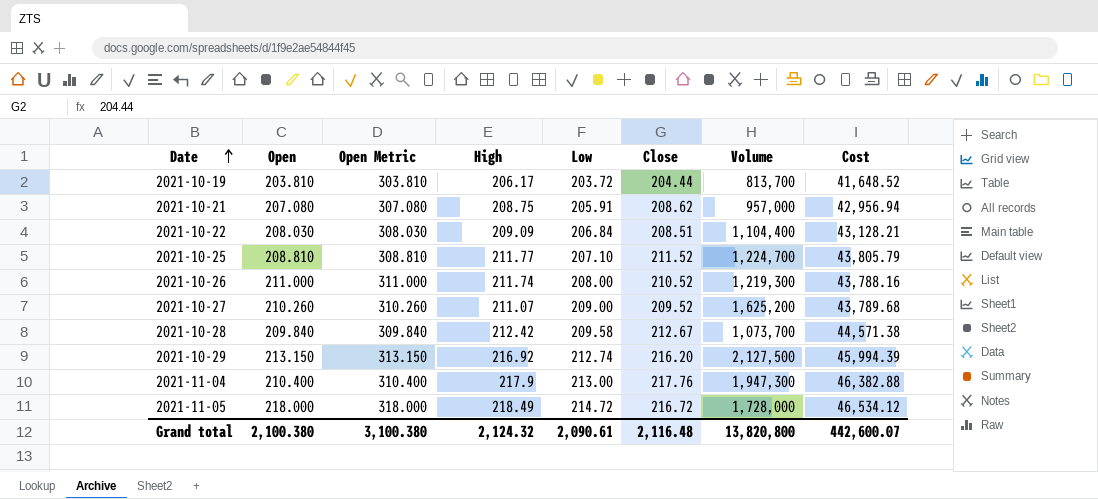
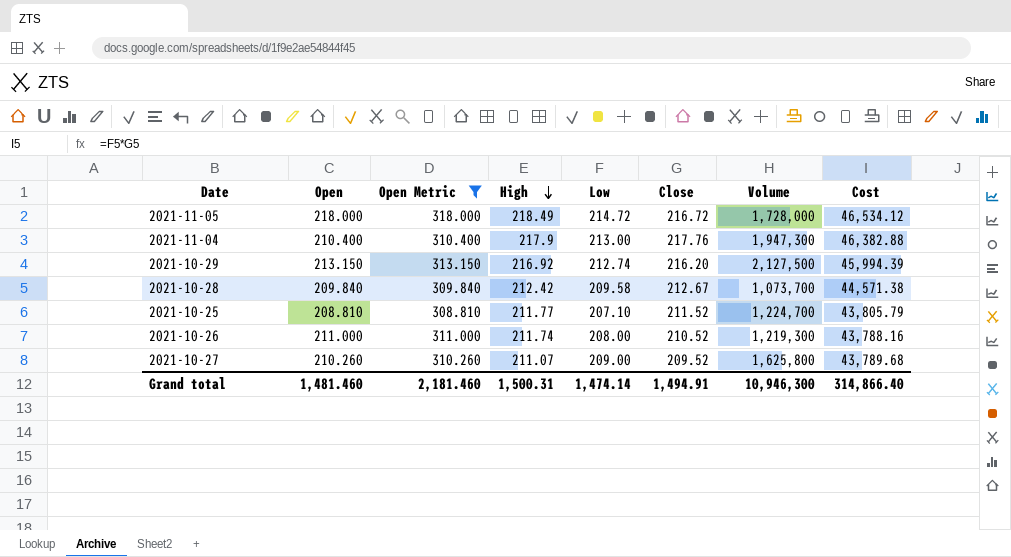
filter: none -> Open Metric >= 308.810
row order: Date ascending -> High descending
2021-10-27 | Volume: 1,625,200 -> 1,625,800
Grand total | Open: 2,100.380 -> 1,481.460
Grand total | Open Metric: 3,100.380 -> 2,181.460
Grand total | High: 2,124.32 -> 1,500.31
Grand total | Low: 2,090.61 -> 1,474.14
Grand total | Close: 2,116.48 -> 1,494.91
Grand total | Volume: 13,820,800 -> 10,946,300
Grand total | Cost: 442,600.07 -> 314,866.40

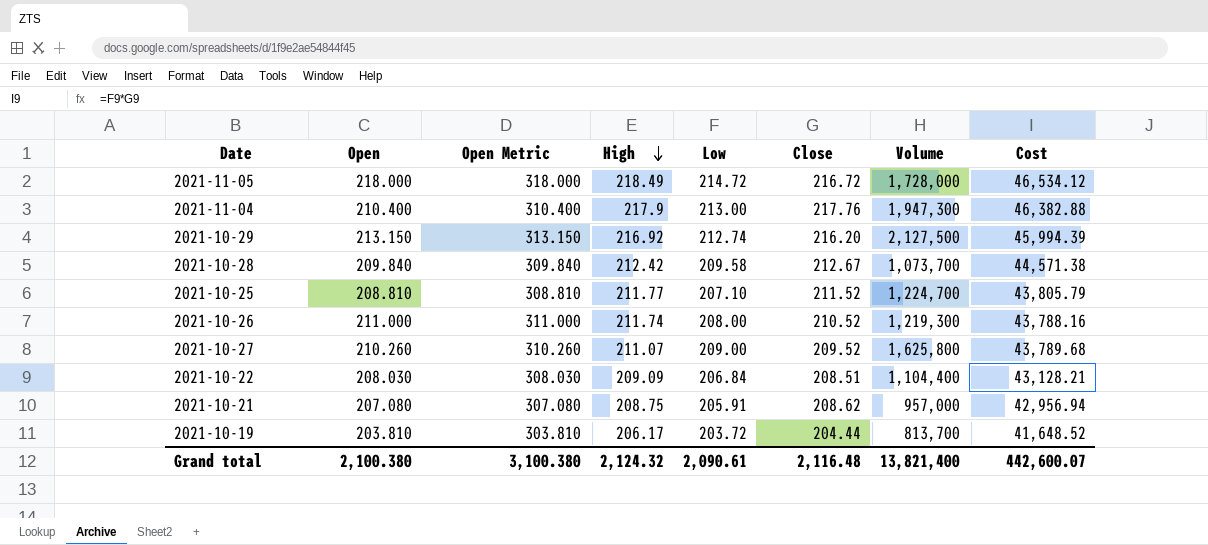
filter: Open Metric >= 308.810 -> none
Grand total | Open: 1,481.460 -> 2,100.380
Grand total | Open Metric: 2,181.460 -> 3,100.380
Grand total | High: 1,500.31 -> 2,124.32
Grand total | Low: 1,474.14 -> 2,090.61
Grand total | Close: 1,494.91 -> 2,116.48
Grand total | Volume: 10,946,300 -> 13,821,400
Grand total | Cost: 314,866.40 -> 442,600.07

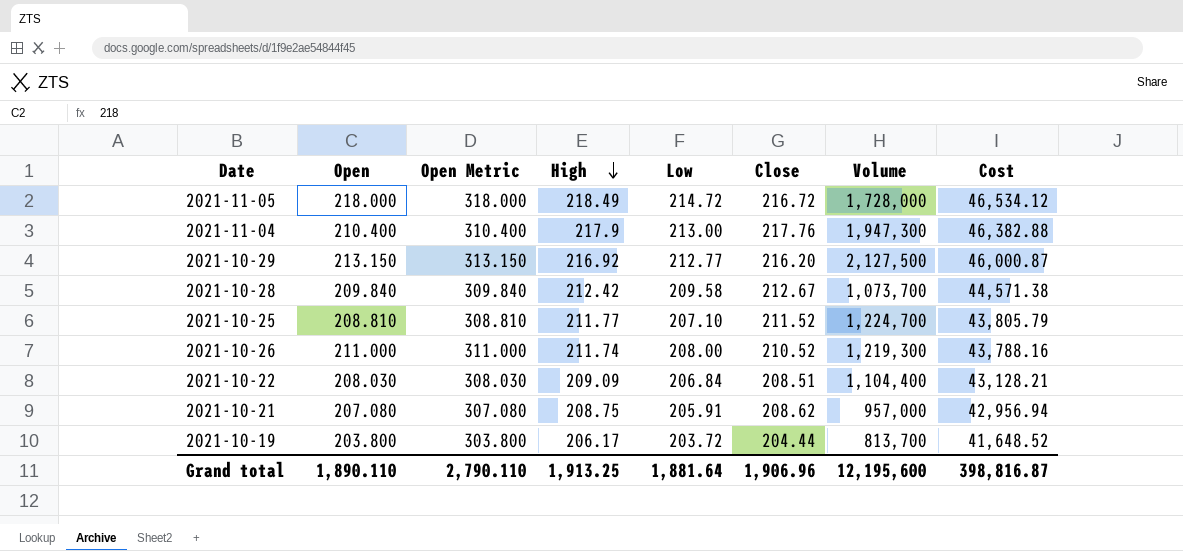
row 2021-10-27: 210.260 | 310.260 | 211.07 | 209.00 | 209.52 | 1,625,800 | 43,789.68 -> none
2021-10-29 | Low: 212.74 -> 212.77
2021-10-29 | Cost: 45,994.39 -> 46,000.87
2021-10-19 | Open: 203.810 -> 203.800
2021-10-19 | Open Metric: 303.810 -> 303.800
Grand total | Open: 2,100.380 -> 1,890.110
Grand total | Open Metric: 3,100.380 -> 2,790.110
Grand total | High: 2,124.32 -> 1,913.25
Grand total | Low: 2,090.61 -> 1,881.64
Grand total | Close: 2,116.48 -> 1,906.96
Grand total | Volume: 13,821,400 -> 12,195,600
Grand total | Cost: 442,600.07 -> 398,816.87

